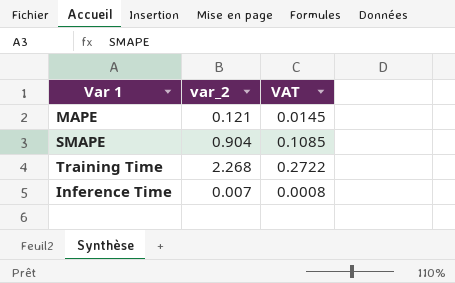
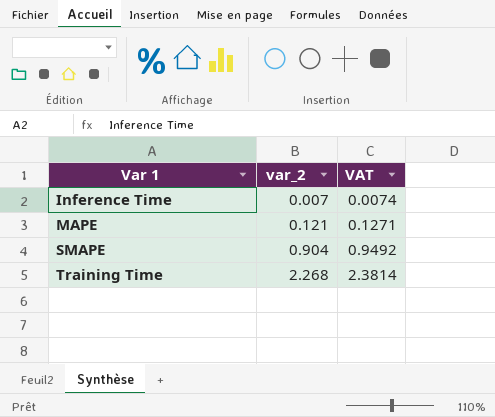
row order: none -> Var 1 ascending
column VAT | formula: [var_2] * 0.12 -> [var_2] * 1.05

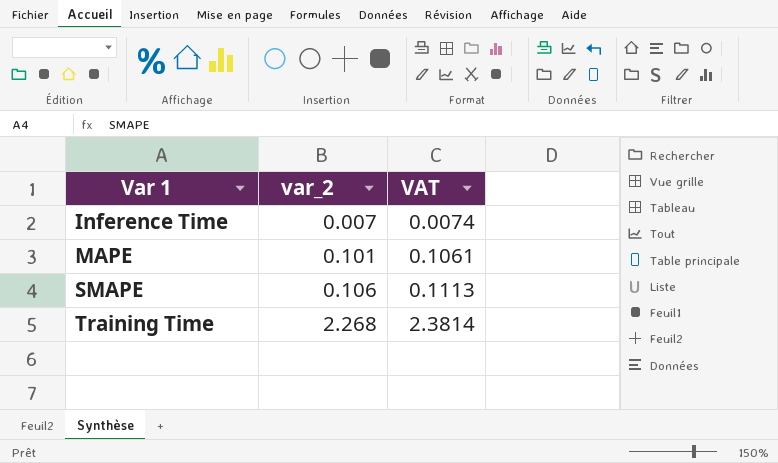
MAPE | var_2: 0.121 -> 0.101
MAPE | VAT: 0.1271 -> 0.1061
SMAPE | var_2: 0.904 -> 0.106
SMAPE | VAT: 0.9492 -> 0.1113

